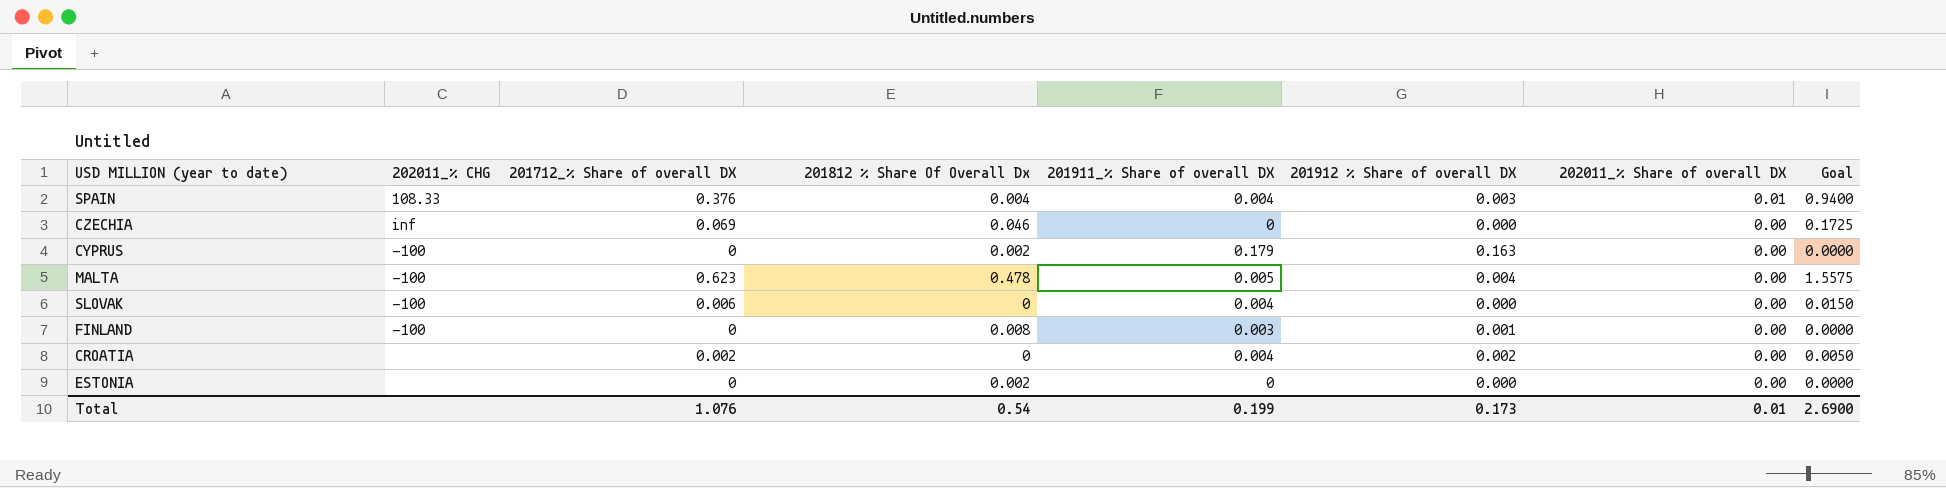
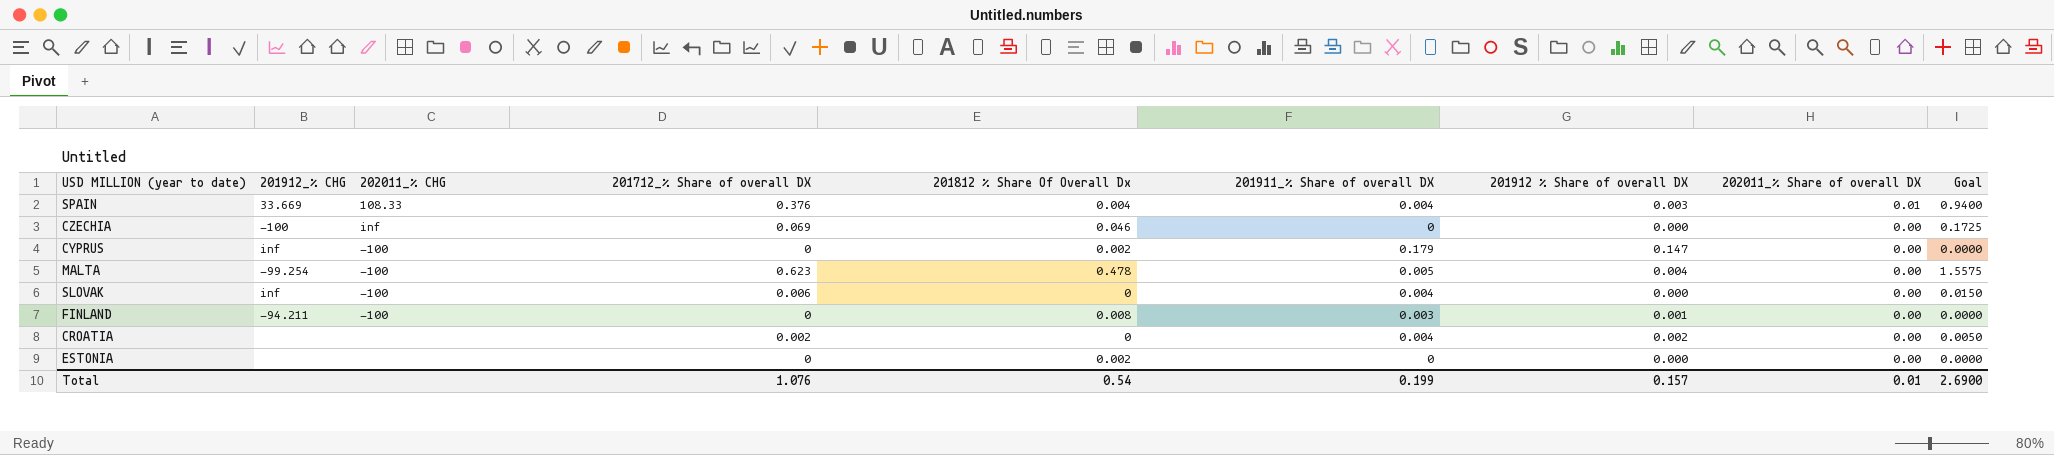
column 201912_% CHG | position: none -> 2
CYPRUS | 201912 % Share of overall DX: 0.163 -> 0.147
Total | 201912 % Share of overall DX: 0.173 -> 0.157

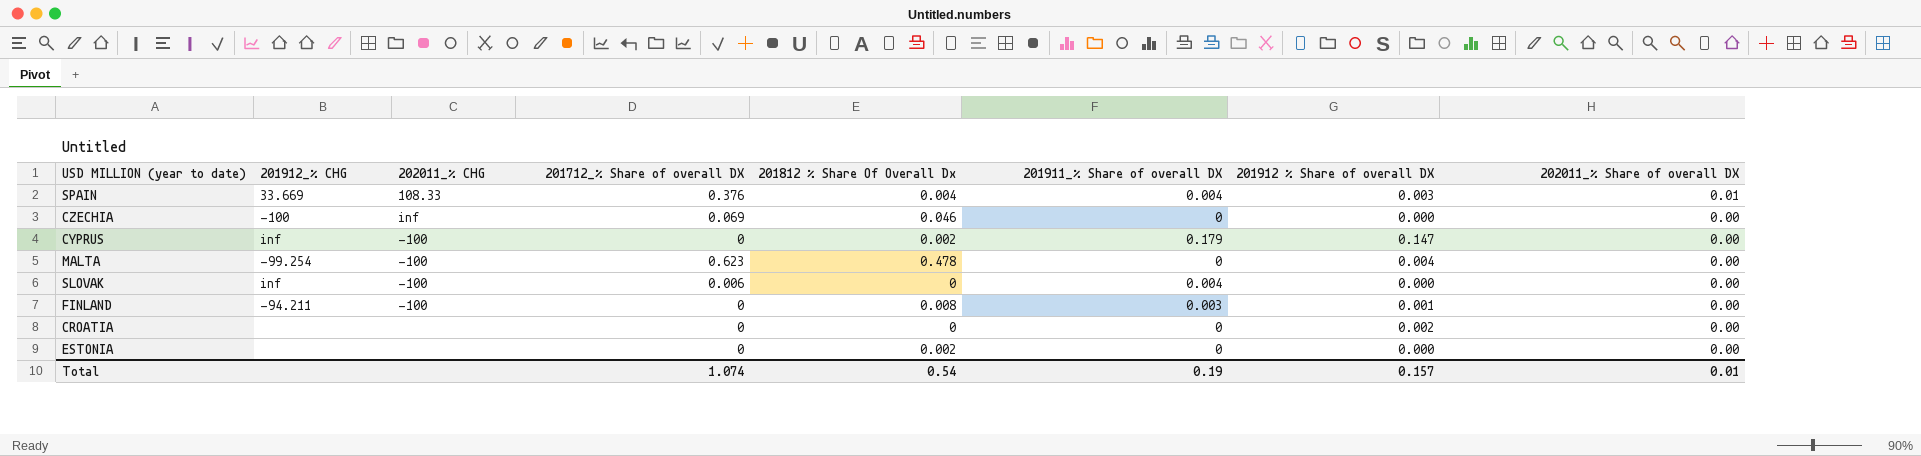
column Goal | formula: [201712_% Share of overall DX] * 2.5 -> none
MALTA | 201911_% Share of overall DX: 0.005 -> 0
CROATIA | 201712_% Share of overall DX: 0.002 -> 0
CROATIA | 201911_% Share of overall DX: 0.004 -> 0
Total | 201712_% Share of overall DX: 1.076 -> 1.074
Total | 201911_% Share of overall DX: 0.199 -> 0.19

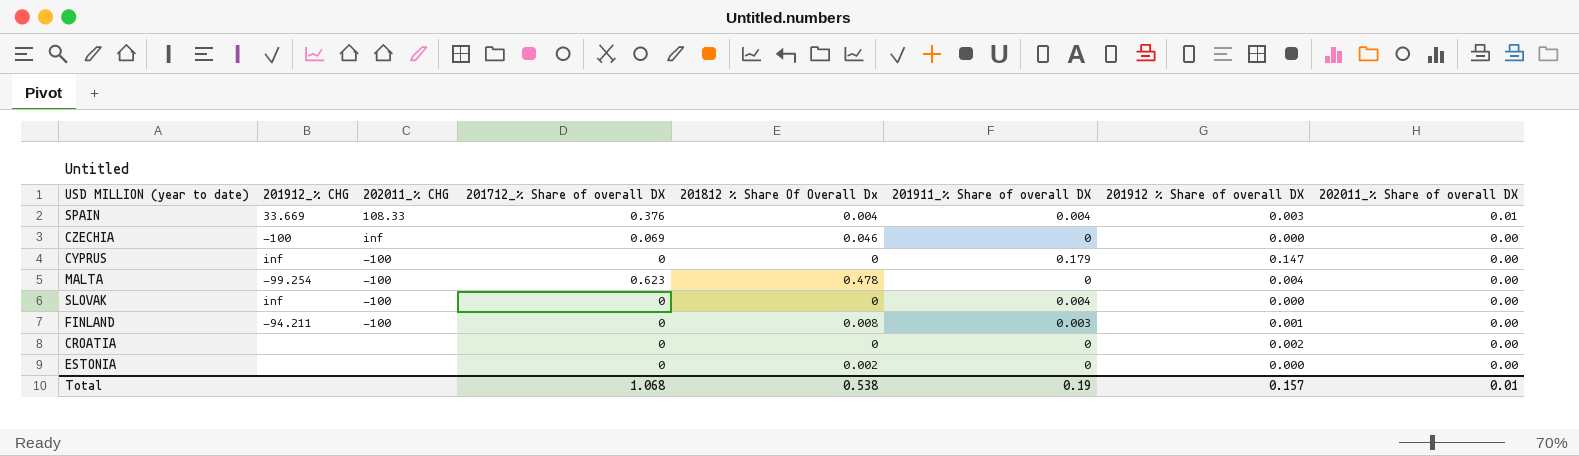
CYPRUS | 201812 % Share Of Overall Dx: 0.002 -> 0
SLOVAK | 201712_% Share of overall DX: 0.006 -> 0
Total | 201712_% Share of overall DX: 1.074 -> 1.068
Total | 201812 % Share Of Overall Dx: 0.54 -> 0.538

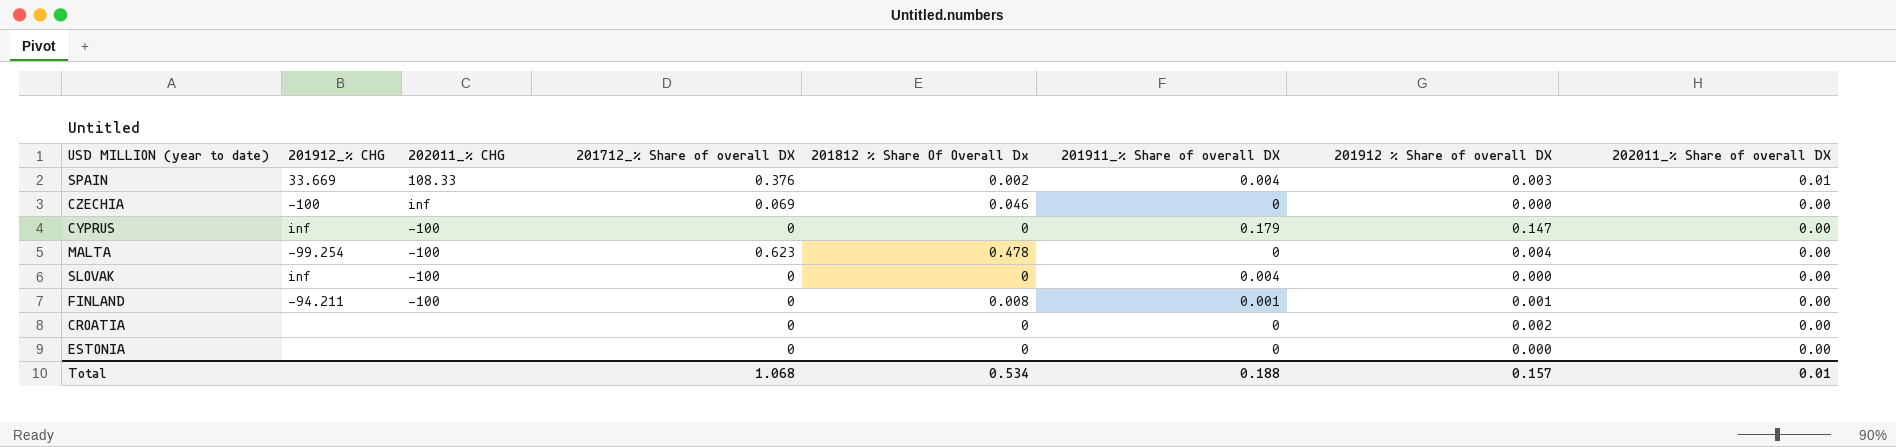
SPAIN | 201812 % Share Of Overall Dx: 0.004 -> 0.002
FINLAND | 201911_% Share of overall DX: 0.003 -> 0.001
ESTONIA | 201812 % Share Of Overall Dx: 0.002 -> 0
Total | 201812 % Share Of Overall Dx: 0.538 -> 0.534
Total | 201911_% Share of overall DX: 0.19 -> 0.188

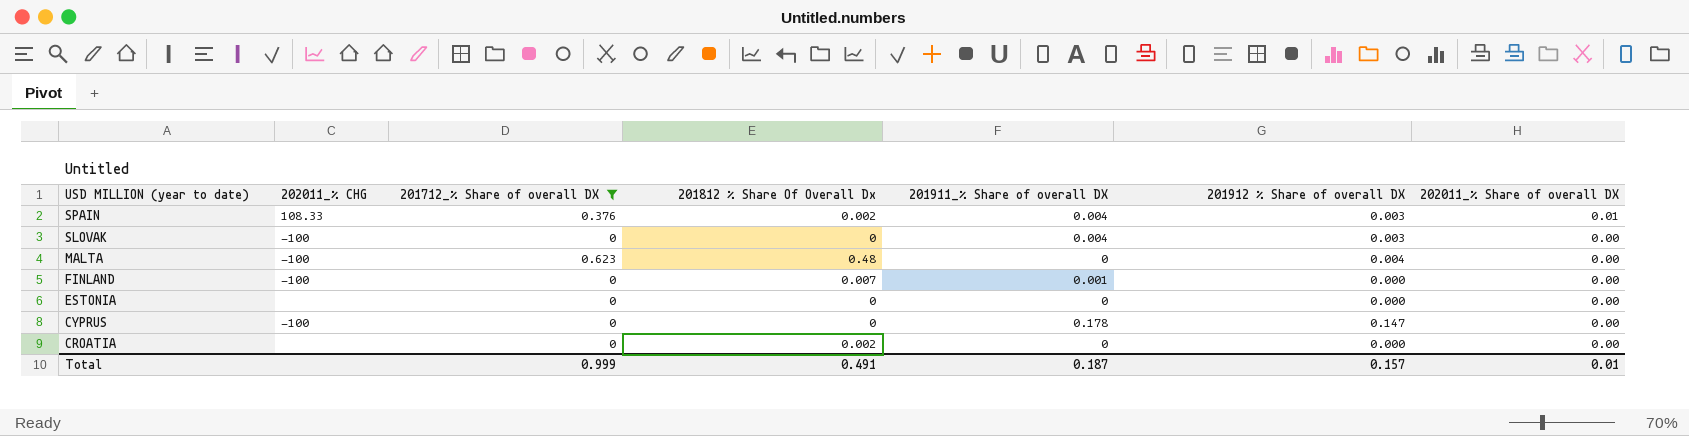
filter: none -> 201712_% Share of overall DX != 0.069
row order: 202011_% Share of overall DX descending -> USD MILLION (year to date) descending
column 201912_% CHG | position: 2 -> none
SLOVAK | 201912 % Share of overall DX: 0.000 -> 0.003
MALTA | 201812 % Share Of Overall Dx: 0.478 -> 0.48
FINLAND | 201812 % Share Of Overall Dx: 0.008 -> 0.007
FINLAND | 201912 % Share of overall DX: 0.001 -> 0.000
CYPRUS | 201911_% Share of overall DX: 0.179 -> 0.178
CROATIA | 201812 % Share Of Overall Dx: 0 -> 0.002
CROATIA | 201912 % Share of overall DX: 0.002 -> 0.000
Total | 201712_% Share of overall DX: 1.068 -> 0.999
Total | 201812 % Share Of Overall Dx: 0.534 -> 0.491
Total | 201911_% Share of overall DX: 0.188 -> 0.187

